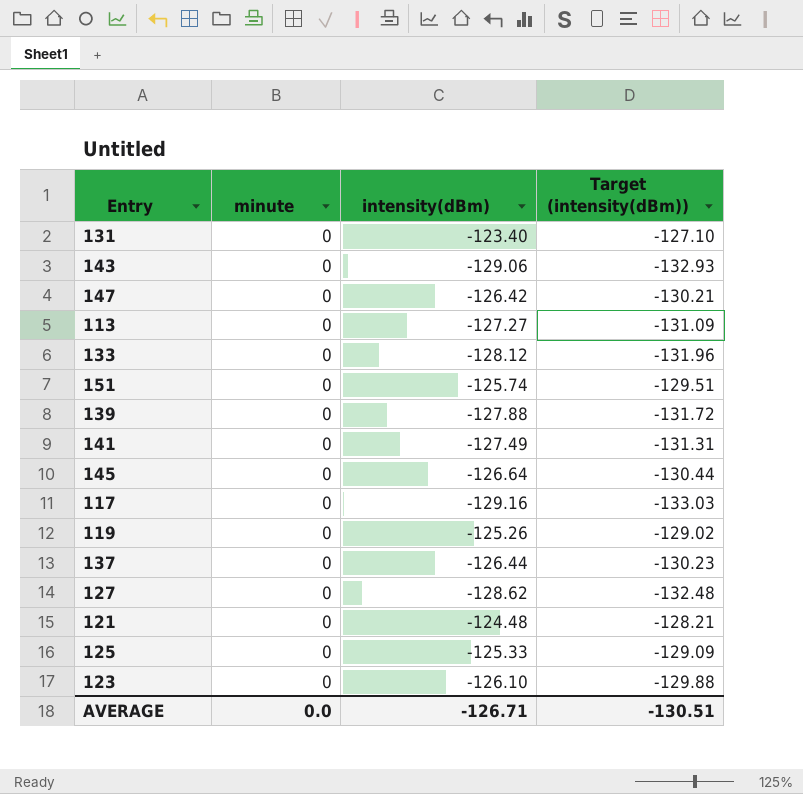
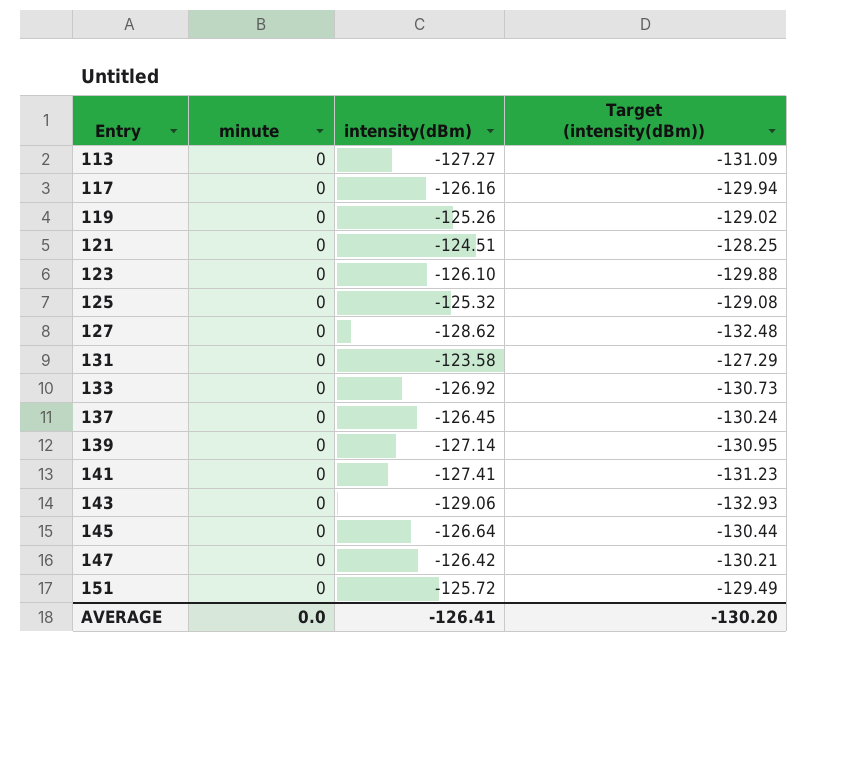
row order: none -> Entry ascending
117 | intensity(dBm): -129.16 -> -126.16
117 | Target (intensity(dBm)): -133.03 -> -129.94
121 | intensity(dBm): -124.48 -> -124.51
121 | Target (intensity(dBm)): -128.21 -> -128.25
125 | intensity(dBm): -125.33 -> -125.32
125 | Target (intensity(dBm)): -129.09 -> -129.08
131 | intensity(dBm): -123.40 -> -123.58
131 | Target (intensity(dBm)): -127.10 -> -127.29
133 | intensity(dBm): -128.12 -> -126.92
133 | Target (intensity(dBm)): -131.96 -> -130.73
137 | intensity(dBm): -126.44 -> -126.45
137 | Target (intensity(dBm)): -130.23 -> -130.24
139 | intensity(dBm): -127.88 -> -127.14
139 | Target (intensity(dBm)): -131.72 -> -130.95
141 | intensity(dBm): -127.49 -> -127.41
141 | Target (intensity(dBm)): -131.31 -> -131.23
151 | intensity(dBm): -125.74 -> -125.72
151 | Target (intensity(dBm)): -129.51 -> -129.49
AVERAGE | intensity(dBm): -126.71 -> -126.41
AVERAGE | Target (intensity(dBm)): -130.51 -> -130.20

